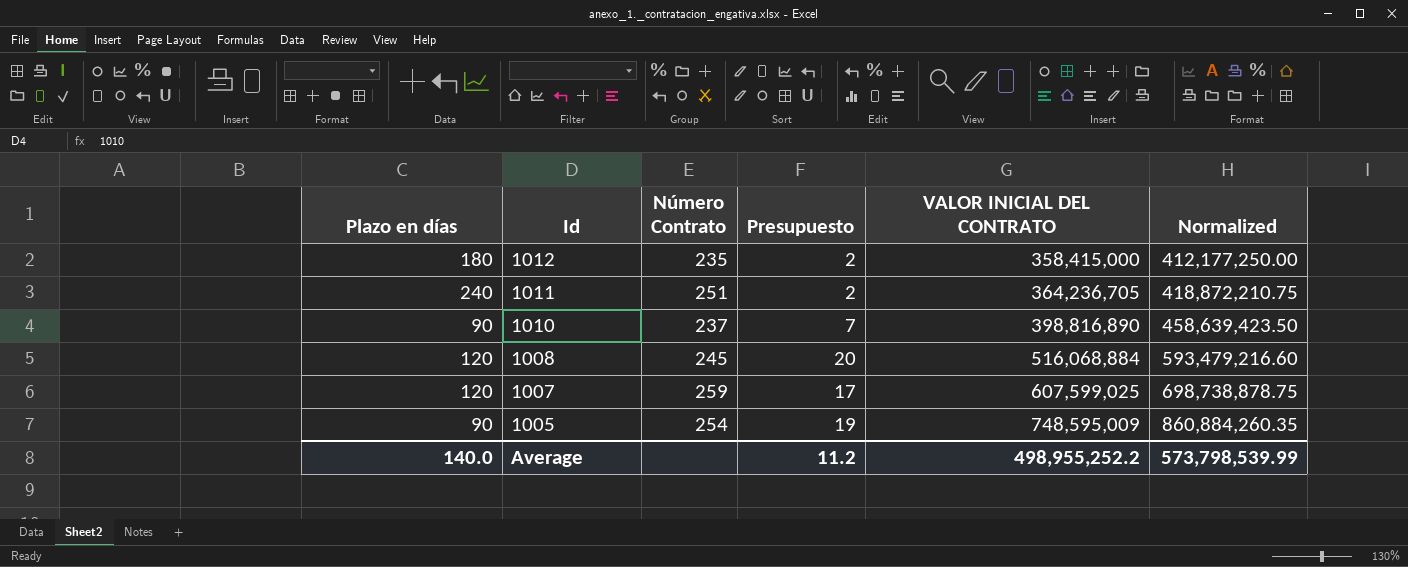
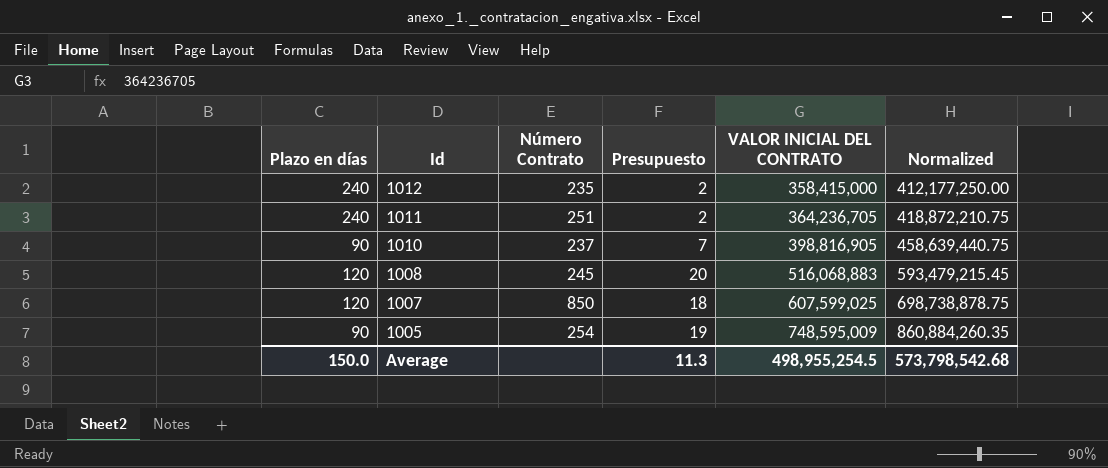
1012 | Plazo en días: 180 -> 240
1010 | VALOR INICIAL DEL CONTRATO: 398,816,890 -> 398,816,905
1010 | Normalized: 458,639,423.50 -> 458,639,440.75
1008 | VALOR INICIAL DEL CONTRATO: 516,068,884 -> 516,068,883
1008 | Normalized: 593,479,216.60 -> 593,479,215.45
1007 | Número Contrato: 259 -> 850
1007 | Presupuesto: 17 -> 18
Average | Plazo en días: 140.0 -> 150.0
Average | Presupuesto: 11.2 -> 11.3
Average | VALOR INICIAL DEL CONTRATO: 498,955,252.2 -> 498,955,254.5
Average | Normalized: 573,798,539.99 -> 573,798,542.68

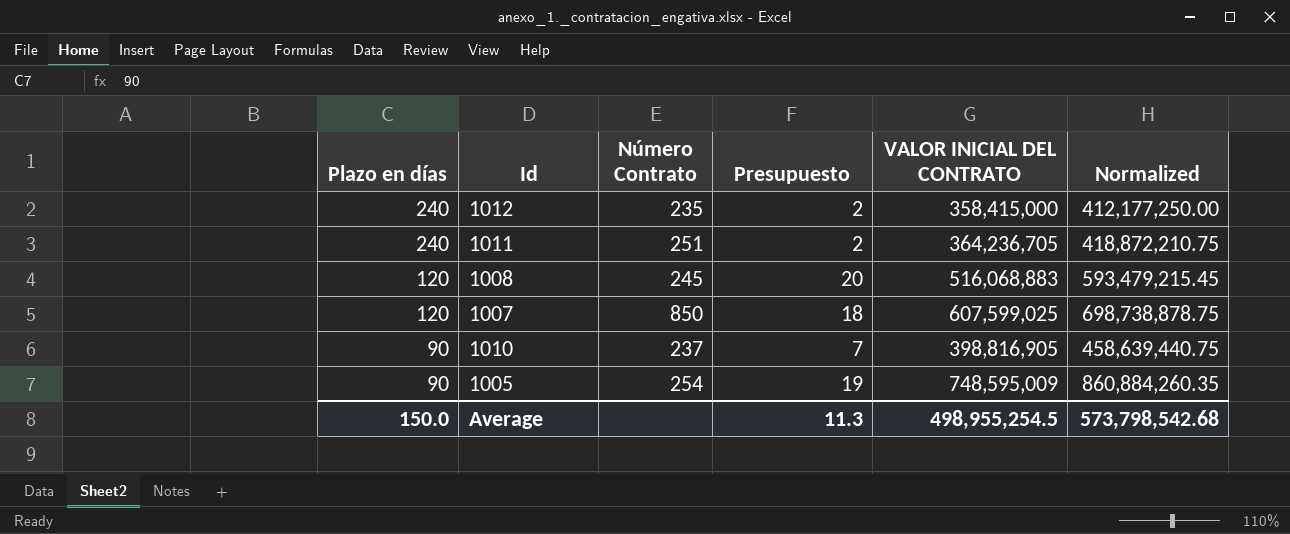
row order: Id descending -> Plazo en días descending

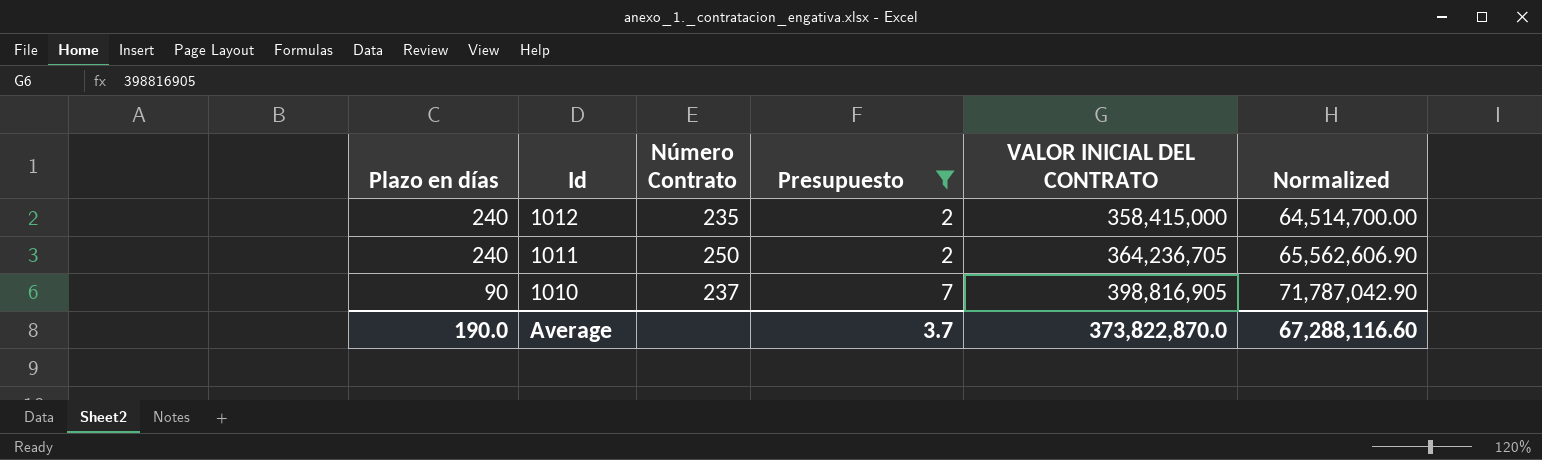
filter: none -> Presupuesto <= 7
column Normalized | formula: [VALOR INICIAL DEL CONTRATO] * 1.15 -> [VALOR INICIAL DEL CONTRATO] * 0.18
1011 | Número Contrato: 251 -> 250
Average | Plazo en días: 150.0 -> 190.0
Average | Presupuesto: 11.3 -> 3.7
Average | VALOR INICIAL DEL CONTRATO: 498,955,254.5 -> 373,822,870.0
Average | Normalized: 573,798,542.68 -> 67,288,116.60

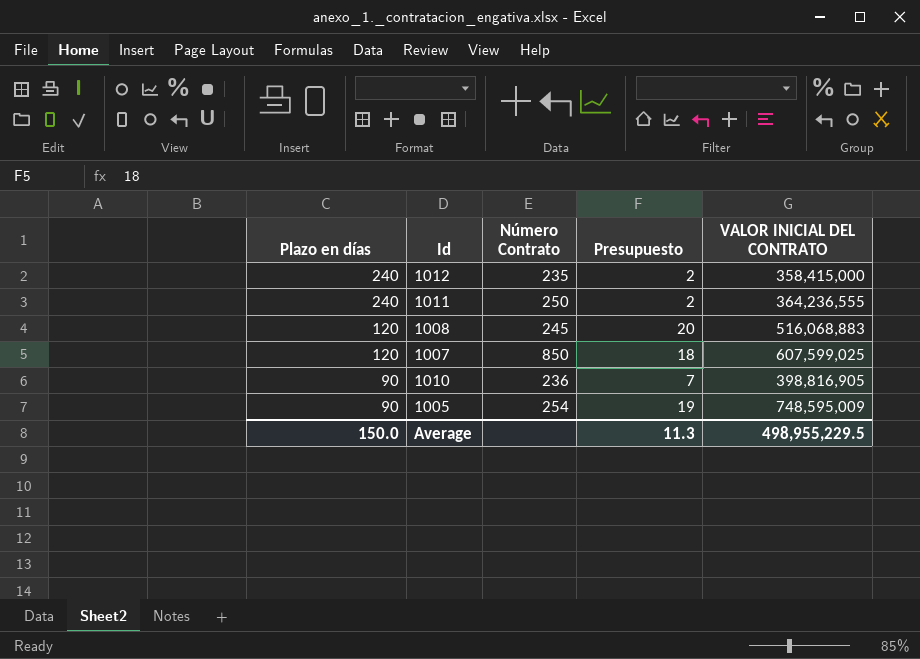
filter: Presupuesto <= 7 -> none
column Normalized | formula: [VALOR INICIAL DEL CONTRATO] * 0.18 -> none
1011 | VALOR INICIAL DEL CONTRATO: 364,236,705 -> 364,236,555
1010 | Número Contrato: 237 -> 236
Average | Plazo en días: 190.0 -> 150.0
Average | Presupuesto: 3.7 -> 11.3
Average | VALOR INICIAL DEL CONTRATO: 373,822,870.0 -> 498,955,229.5

